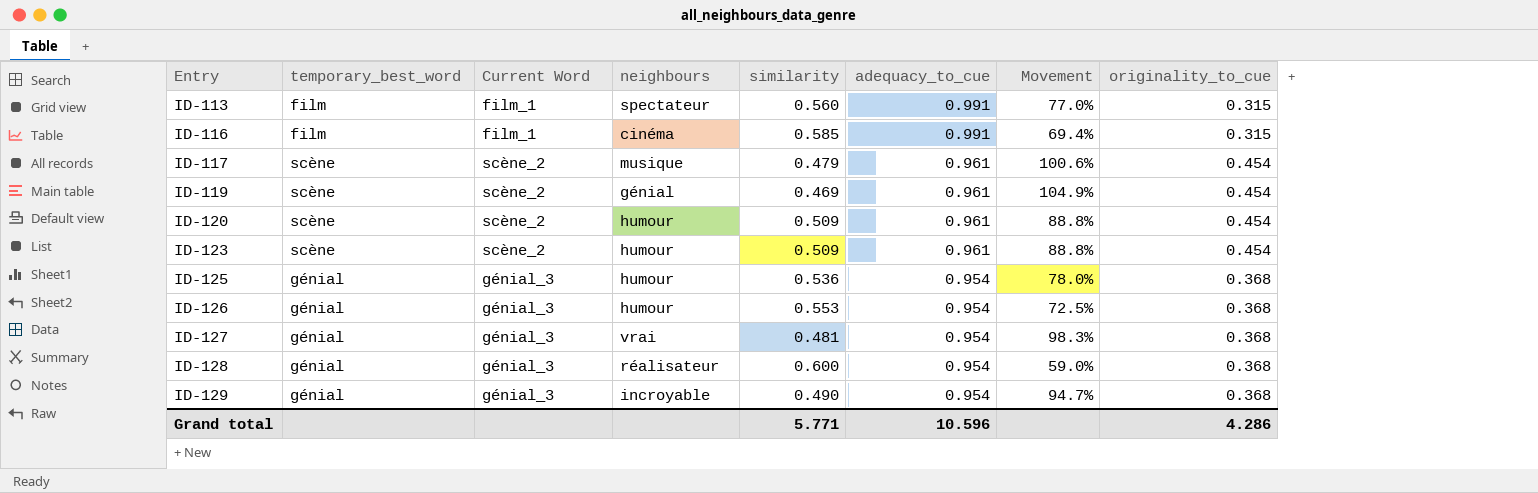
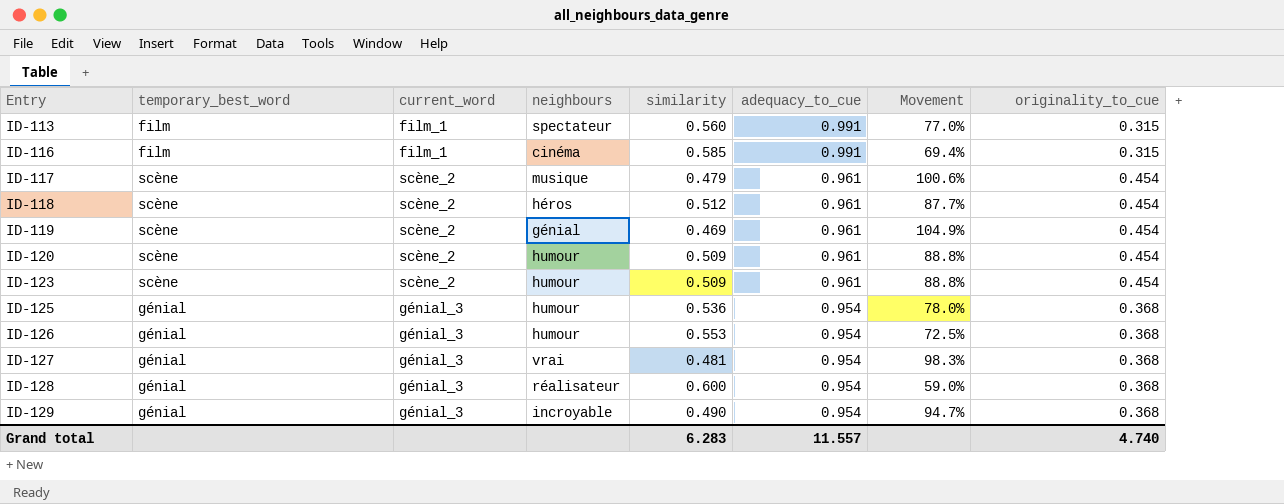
column name: Current Word -> current_word
row ID-118: none -> scène | scène_2 | héros | 0.512 | 0.961 | 87.7% | 0.454
Grand total | similarity: 5.771 -> 6.283
Grand total | adequacy_to_cue: 10.596 -> 11.557
Grand total | originality_to_cue: 4.286 -> 4.740

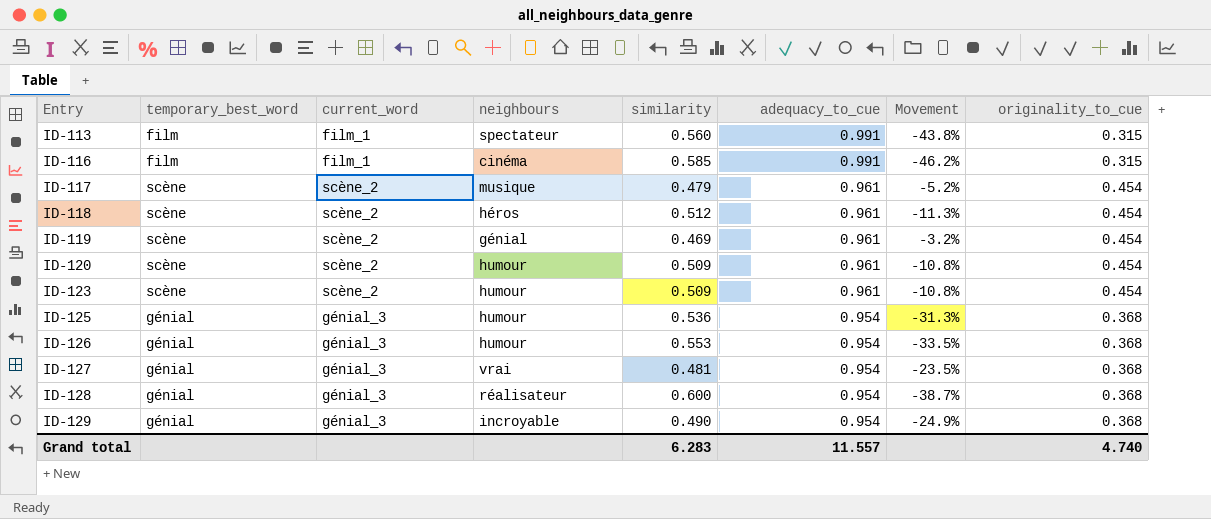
column Movement | formula: ([adequacy_to_cue] - [similarity]) / [similarity] -> ([originality_to_cue] - [similarity]) / [similarity]

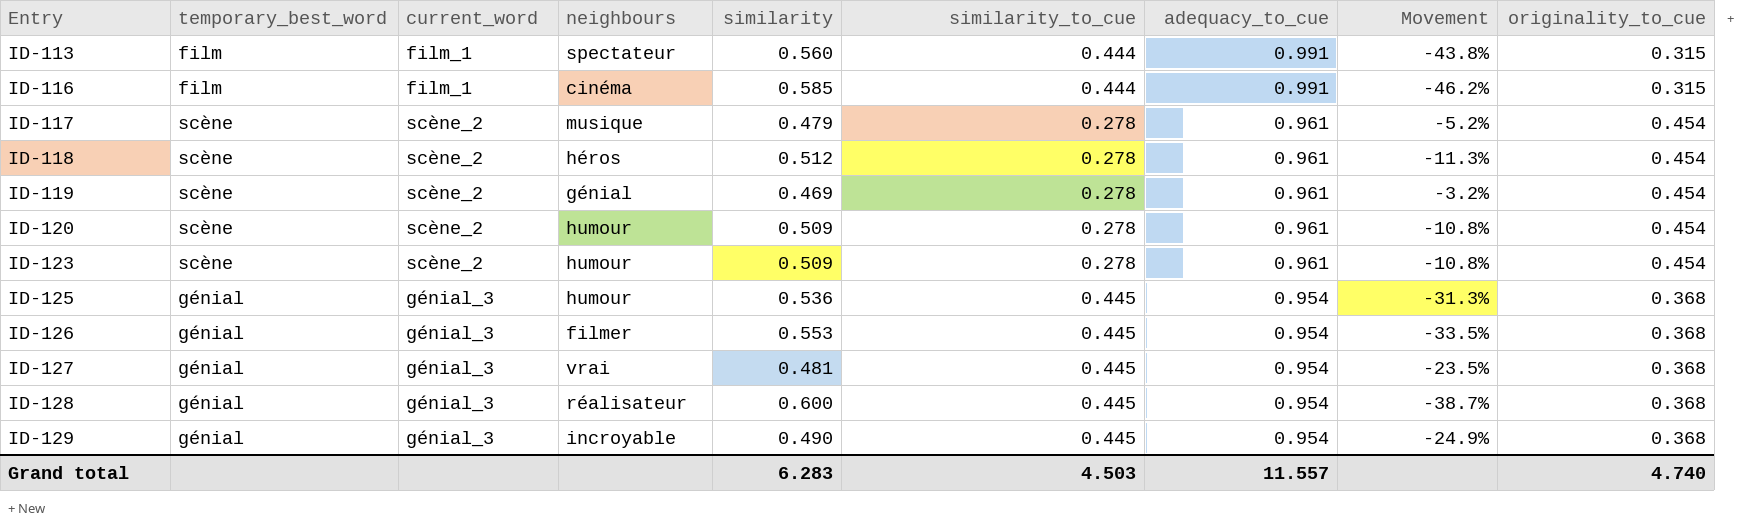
column similarity_to_cue | position: none -> 6
ID-126 | neighbours: humour -> filmer

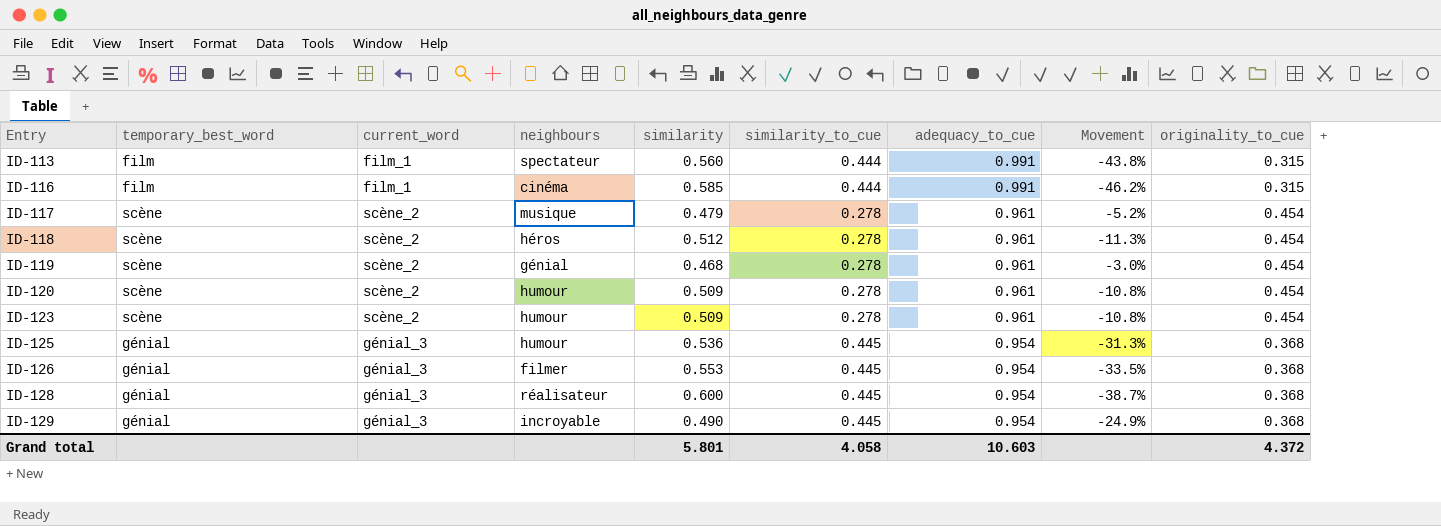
row ID-127: génial | génial_3 | vrai | 0.481 | 0.445 | 0.954 | -23.5% | 0.368 -> none
ID-119 | similarity: 0.469 -> 0.468
ID-119 | Movement: -3.2% -> -3.0%
Grand total | similarity: 6.283 -> 5.801
Grand total | similarity_to_cue: 4.503 -> 4.058
Grand total | adequacy_to_cue: 11.557 -> 10.603
Grand total | originality_to_cue: 4.740 -> 4.372

